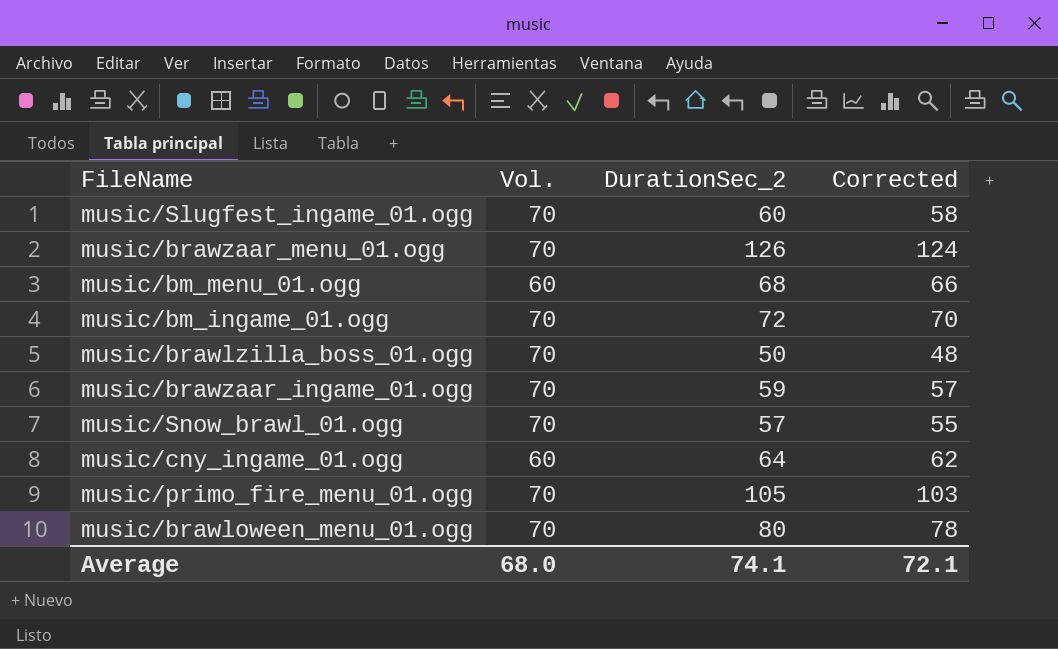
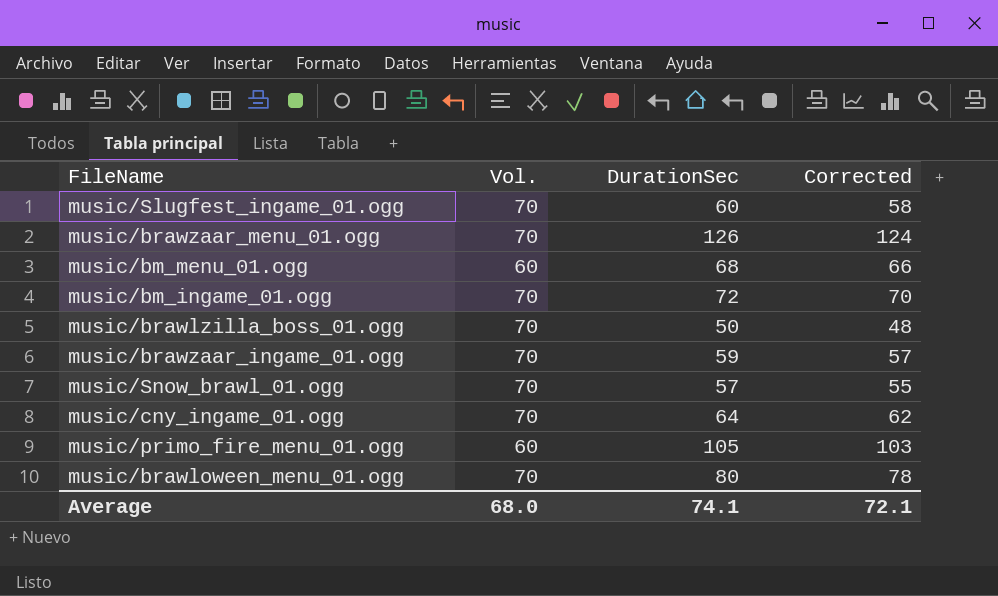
column name: DurationSec_2 -> DurationSec
music/cny_ingame_01.ogg | Vol.: 60 -> 70
music/primo_fire_menu_01.ogg | Vol.: 70 -> 60

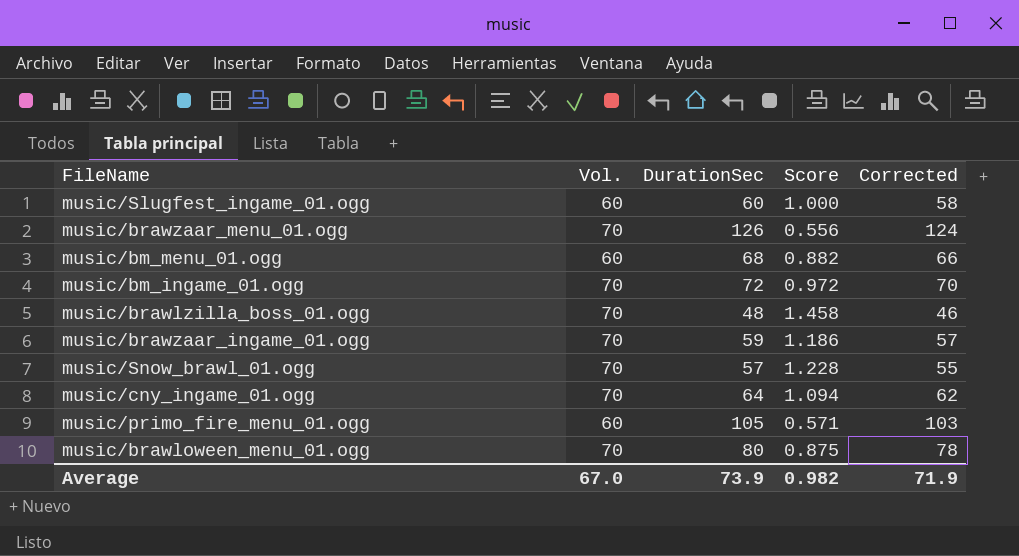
column Score | formula: none -> [Vol.] / [DurationSec]
music/Slugfest_ingame_01.ogg | Vol.: 70 -> 60
music/brawlzilla_boss_01.ogg | DurationSec: 50 -> 48
music/brawlzilla_boss_01.ogg | Corrected: 48 -> 46
Average | Vol.: 68.0 -> 67.0
Average | DurationSec: 74.1 -> 73.9
Average | Corrected: 72.1 -> 71.9

